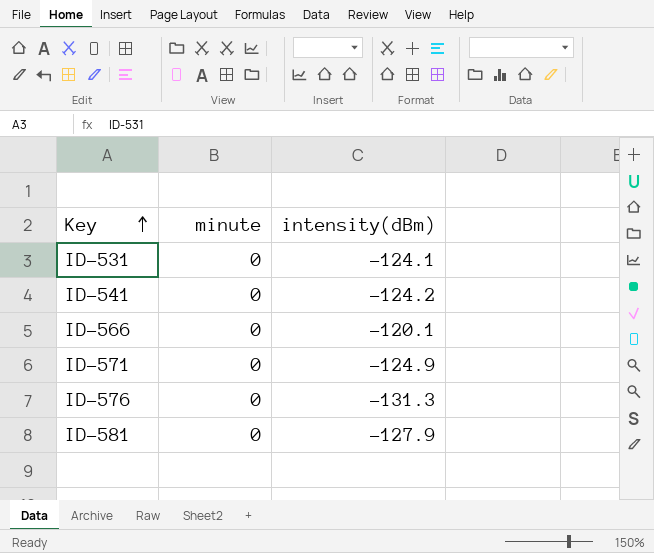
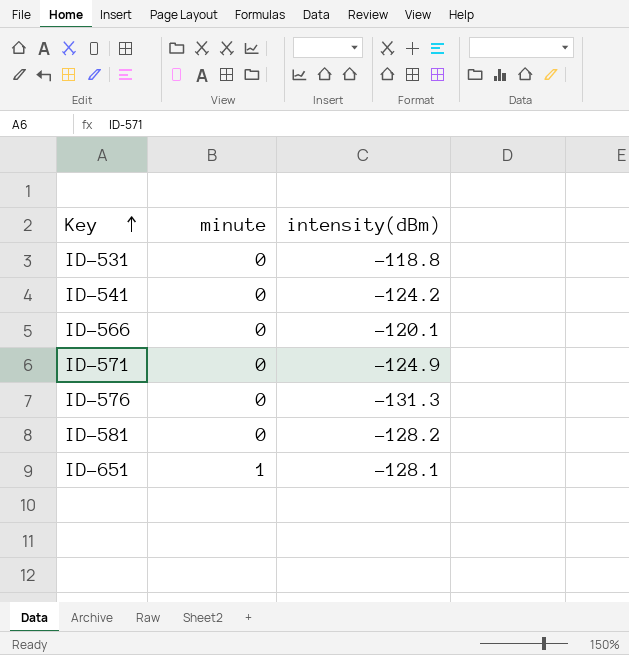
ID-531 | intensity(dBm): -124.1 -> -118.8
ID-581 | intensity(dBm): -127.9 -> -128.2
row ID-651: none -> 1 | -128.1

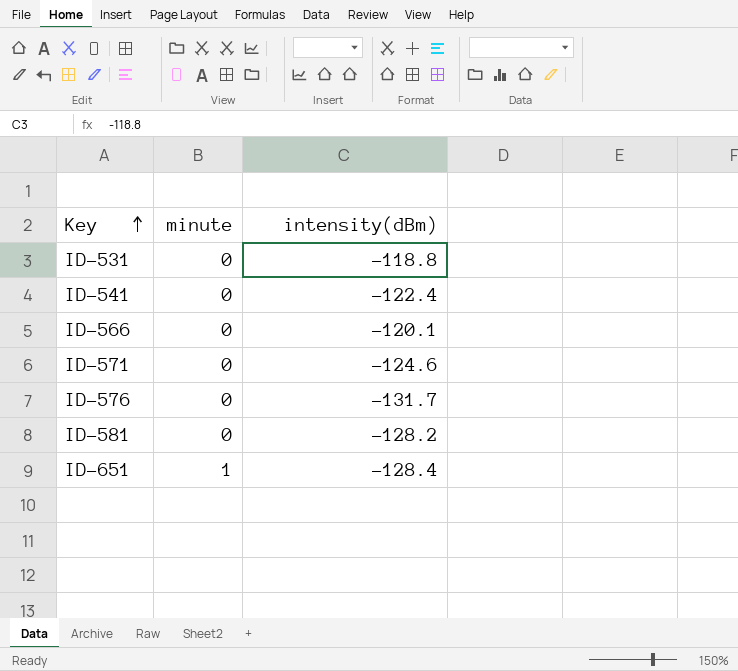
ID-541 | intensity(dBm): -124.2 -> -122.4
ID-571 | intensity(dBm): -124.9 -> -124.6
ID-576 | intensity(dBm): -131.3 -> -131.7
ID-651 | intensity(dBm): -128.1 -> -128.4

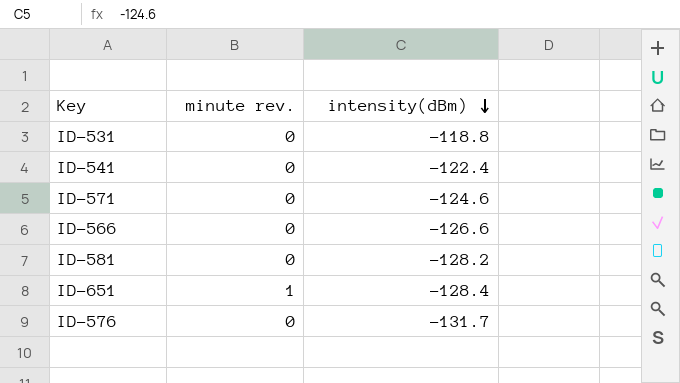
row order: Key ascending -> intensity(dBm) descending
column name: minute -> minute rev.
ID-566 | intensity(dBm): -120.1 -> -126.6

